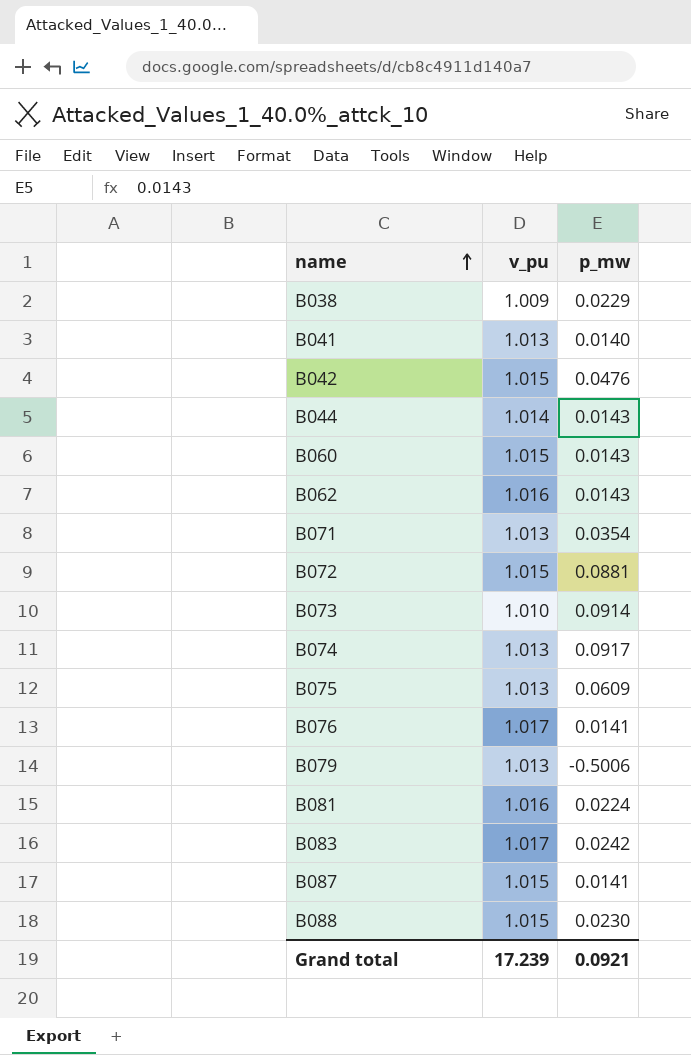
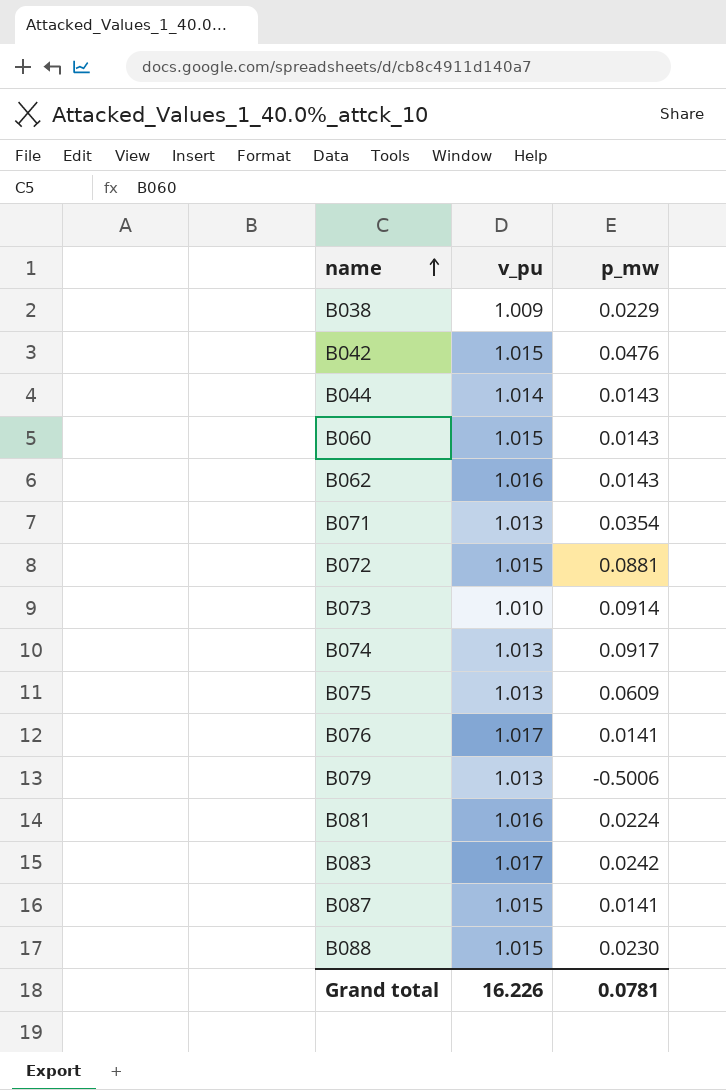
row B041: 1.013 | 0.0140 -> none
Grand total | v_pu: 17.239 -> 16.226
Grand total | p_mw: 0.0921 -> 0.0781

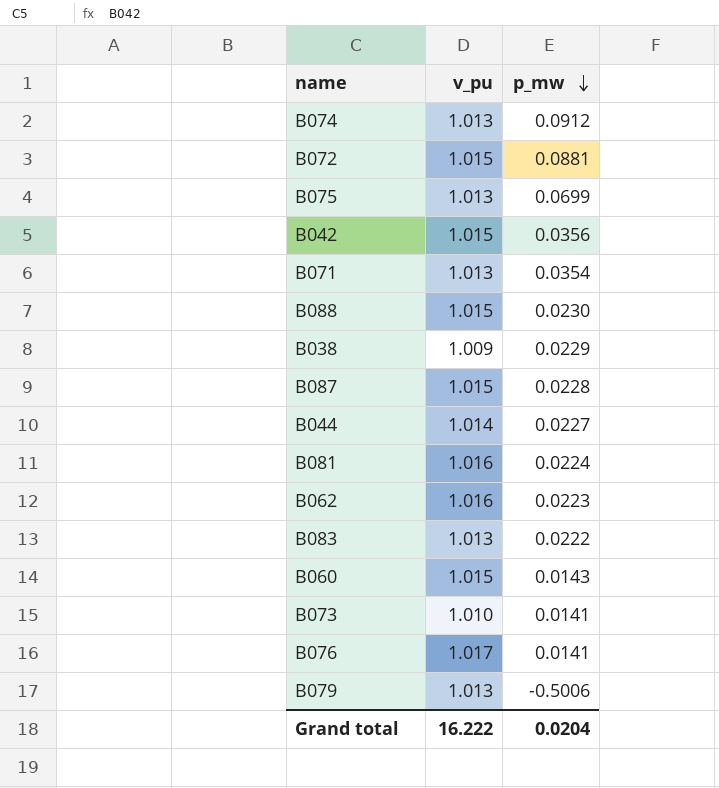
row order: name ascending -> p_mw descending
B074 | p_mw: 0.0917 -> 0.0912
B075 | p_mw: 0.0609 -> 0.0699
B042 | p_mw: 0.0476 -> 0.0356
B087 | p_mw: 0.0141 -> 0.0228
B044 | p_mw: 0.0143 -> 0.0227
B062 | p_mw: 0.0143 -> 0.0223
B083 | v_pu: 1.017 -> 1.013
B083 | p_mw: 0.0242 -> 0.0222
B073 | p_mw: 0.0914 -> 0.0141
Grand total | v_pu: 16.226 -> 16.222
Grand total | p_mw: 0.0781 -> 0.0204

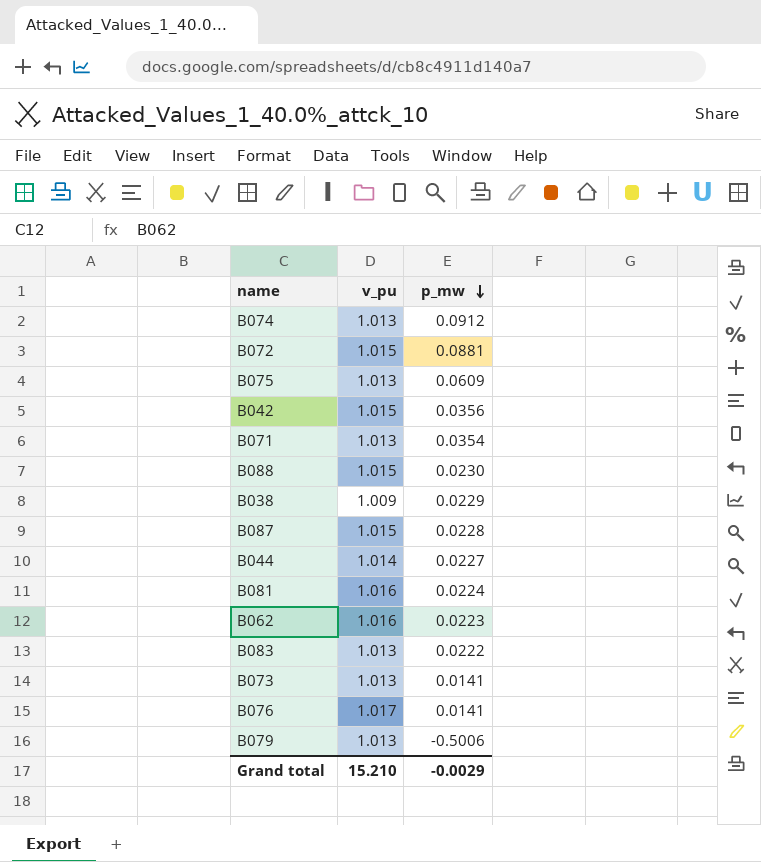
row B060: 1.015 | 0.0143 -> none
B075 | p_mw: 0.0699 -> 0.0609
B073 | v_pu: 1.010 -> 1.013
Grand total | v_pu: 16.222 -> 15.210
Grand total | p_mw: 0.0204 -> -0.0029

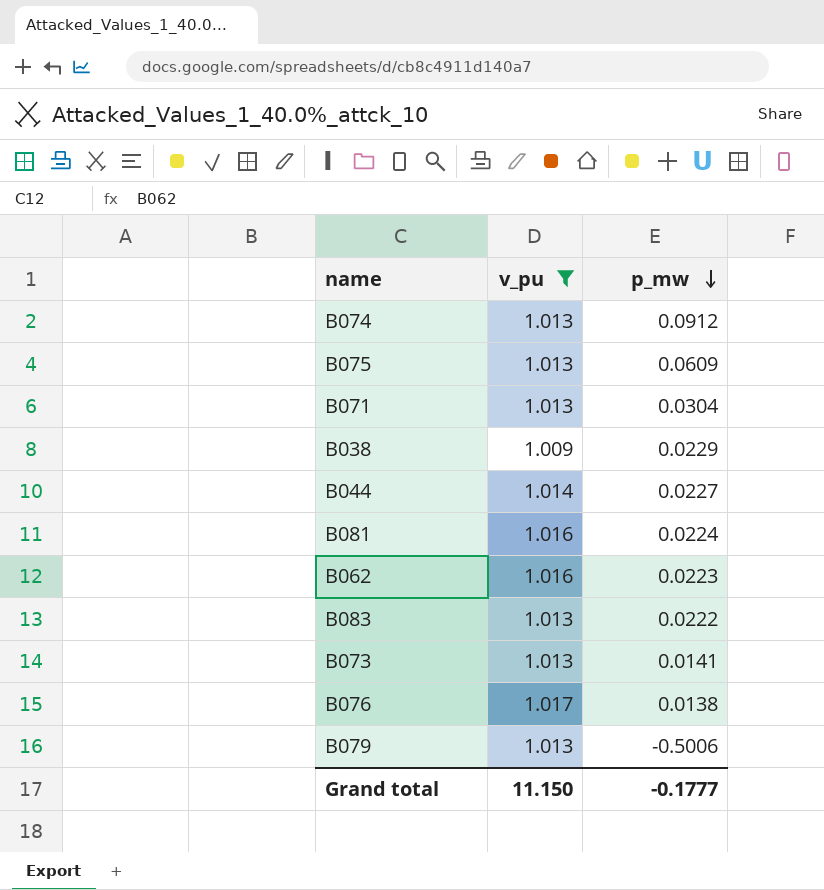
filter: none -> v_pu != 1.015
B071 | p_mw: 0.0354 -> 0.0304
B076 | p_mw: 0.0141 -> 0.0138
Grand total | v_pu: 15.210 -> 11.150
Grand total | p_mw: -0.0029 -> -0.1777

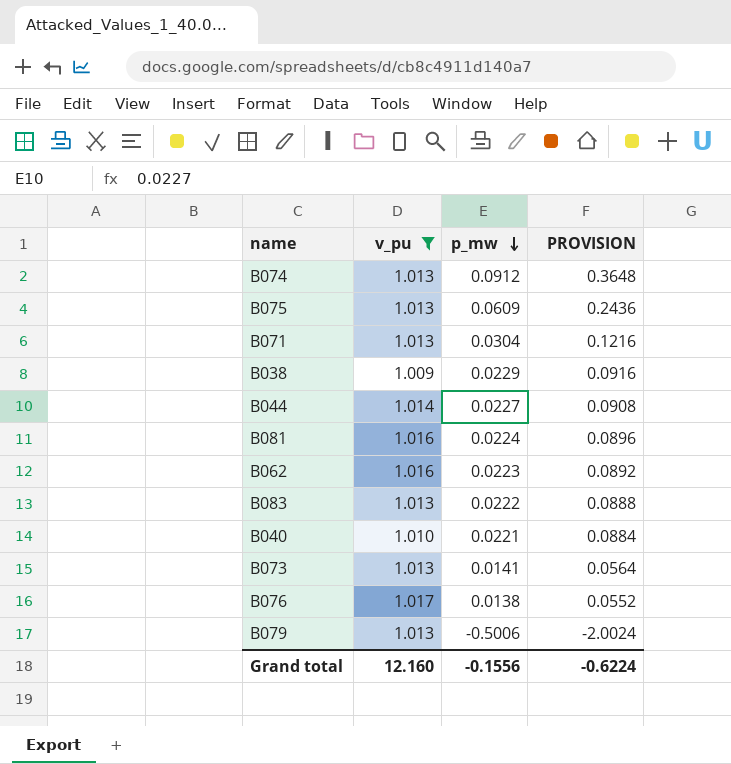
column PROVISION | formula: none -> [p_mw] * 4
row B040: none -> 1.010 | 0.0221 | 0.0884
Grand total | v_pu: 11.150 -> 12.160
Grand total | p_mw: -0.1777 -> -0.1556

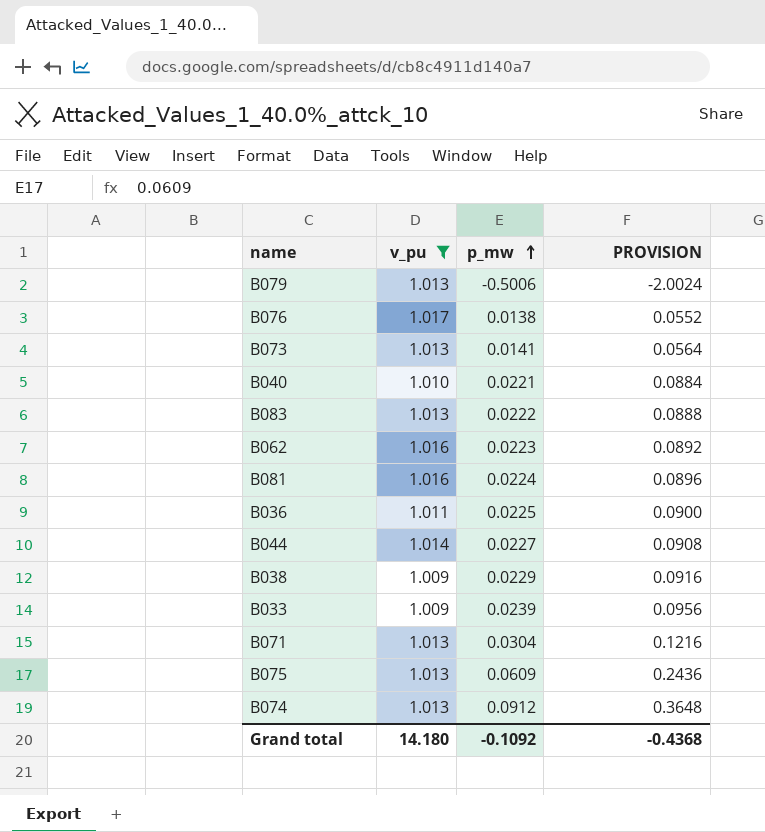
row order: p_mw descending -> p_mw ascending
row B036: none -> 1.011 | 0.0225 | 0.0900
row B033: none -> 1.009 | 0.0239 | 0.0956
Grand total | v_pu: 12.160 -> 14.180
Grand total | p_mw: -0.1556 -> -0.1092
Grand total | PROVISION: -0.6224 -> -0.4368

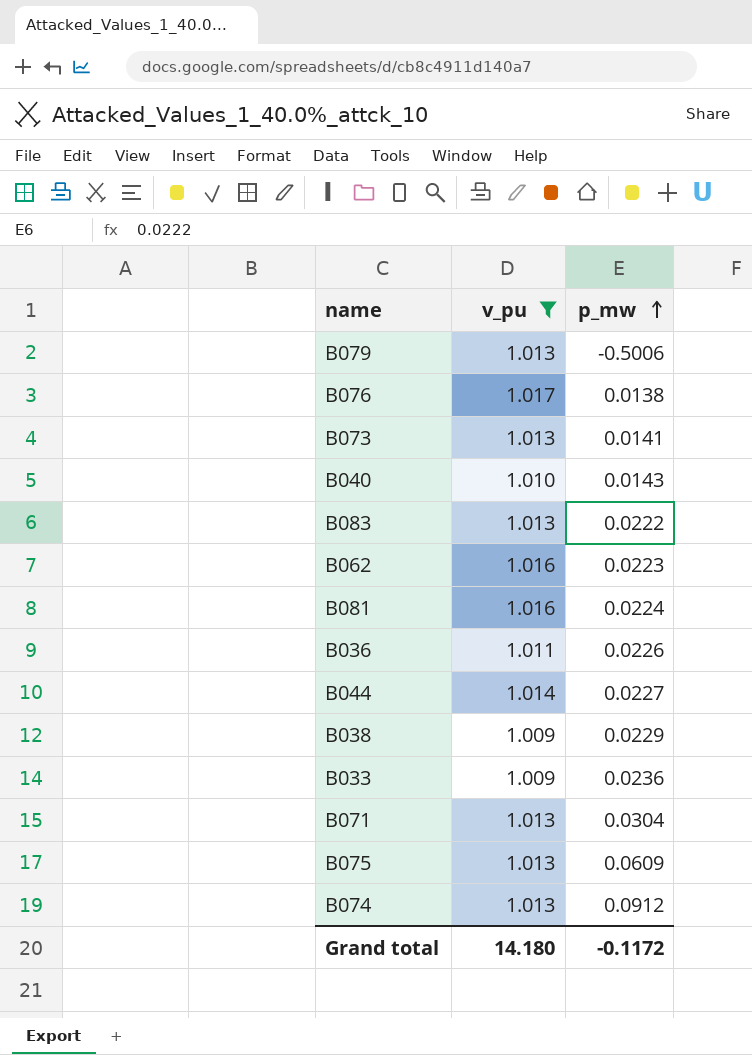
column PROVISION | formula: [p_mw] * 4 -> none
B040 | p_mw: 0.0221 -> 0.0143
B036 | p_mw: 0.0225 -> 0.0226
B033 | p_mw: 0.0239 -> 0.0236
Grand total | p_mw: -0.1092 -> -0.1172

